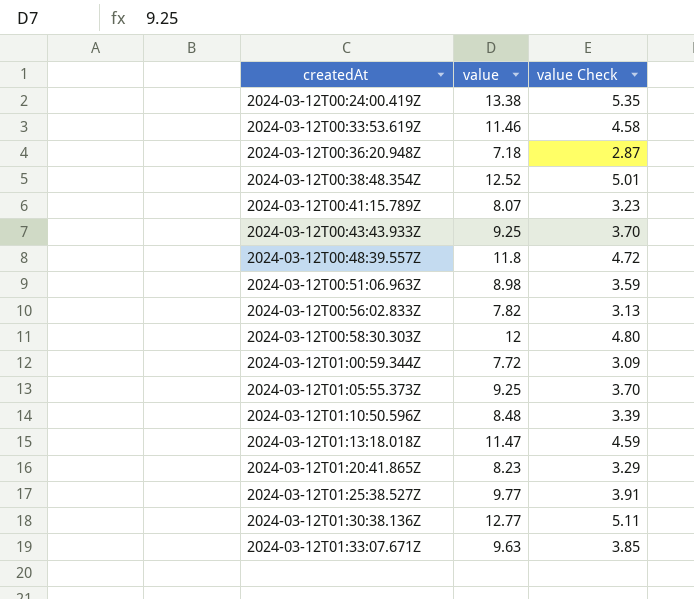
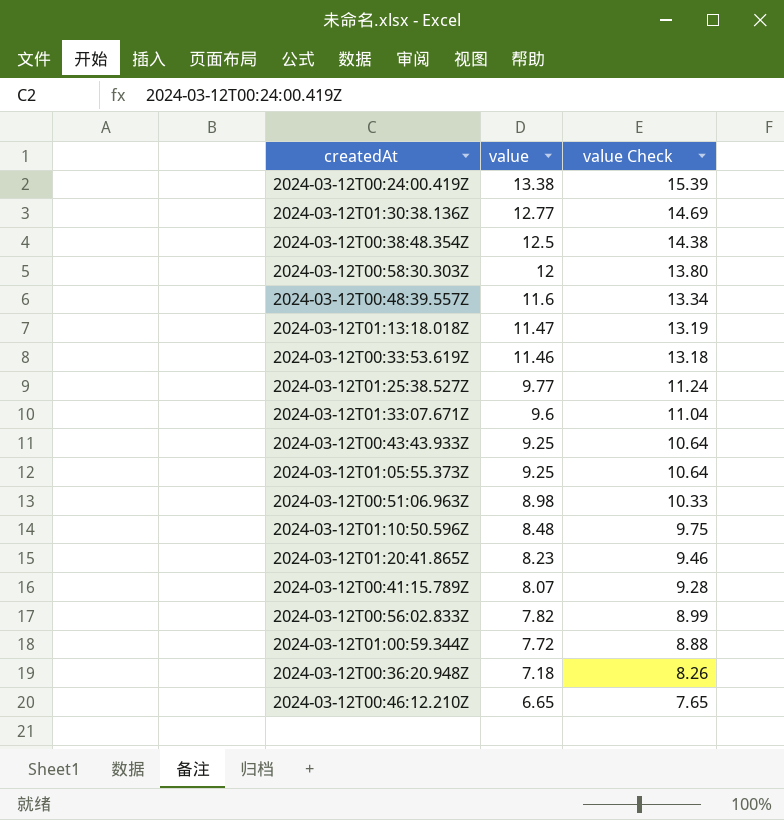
row order: createdAt ascending -> value descending
column value Check | formula: [value] * 0.4 -> [value] * 1.15
2024-03-12T00:38:48.354Z | value: 12.52 -> 12.5
2024-03-12T00:48:39.557Z | value: 11.8 -> 11.6
2024-03-12T01:33:07.671Z | value: 9.63 -> 9.6
row 2024-03-12T00:46:12.210Z: none -> 6.65 | 7.65

